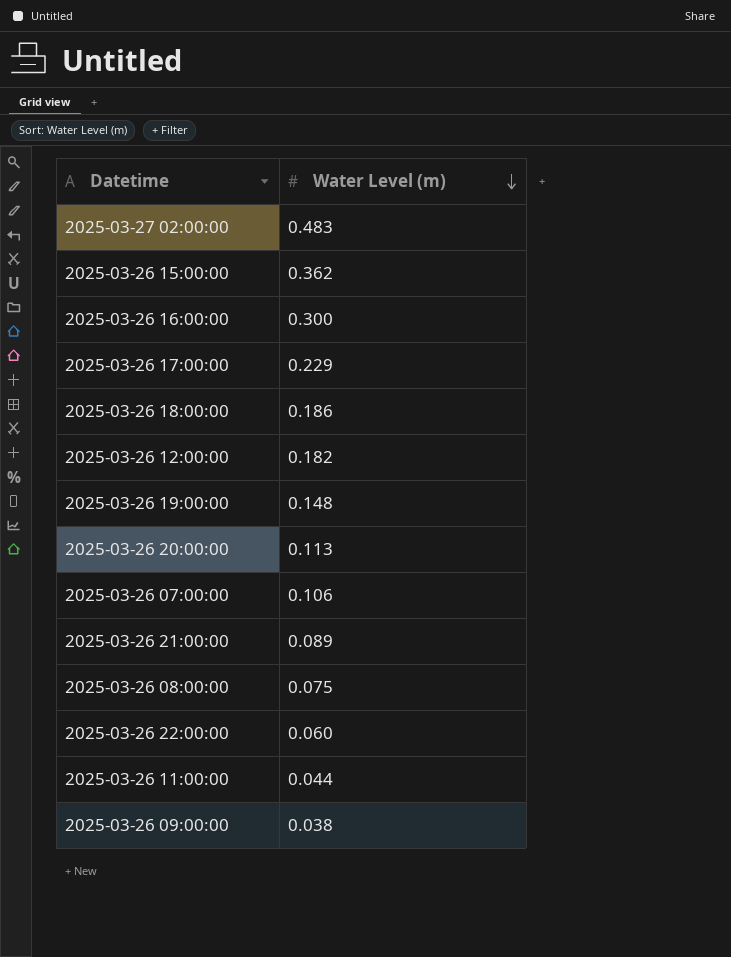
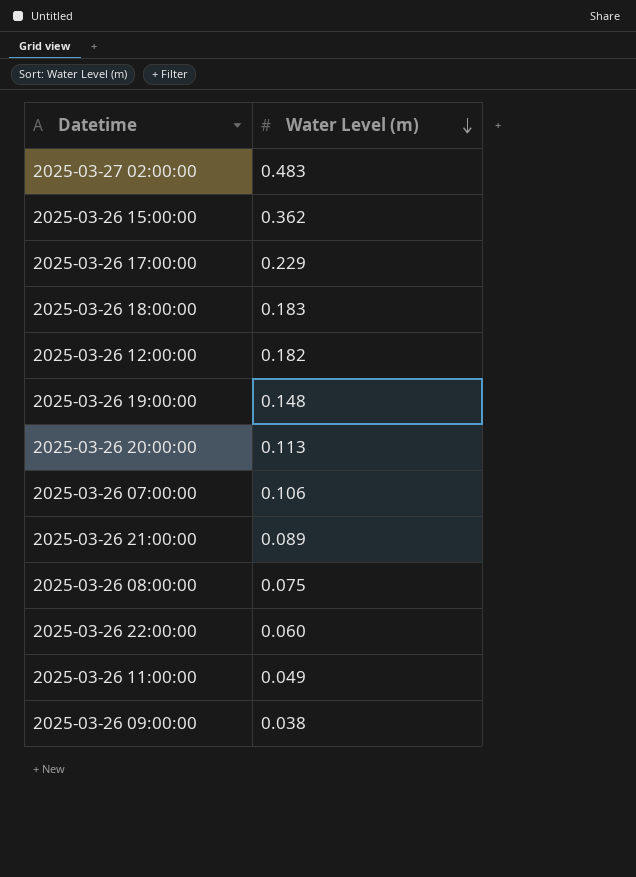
row 2025-03-26 16:00:00: 0.300 -> none
2025-03-26 18:00:00 | Water Level (m): 0.186 -> 0.183
2025-03-26 11:00:00 | Water Level (m): 0.044 -> 0.049

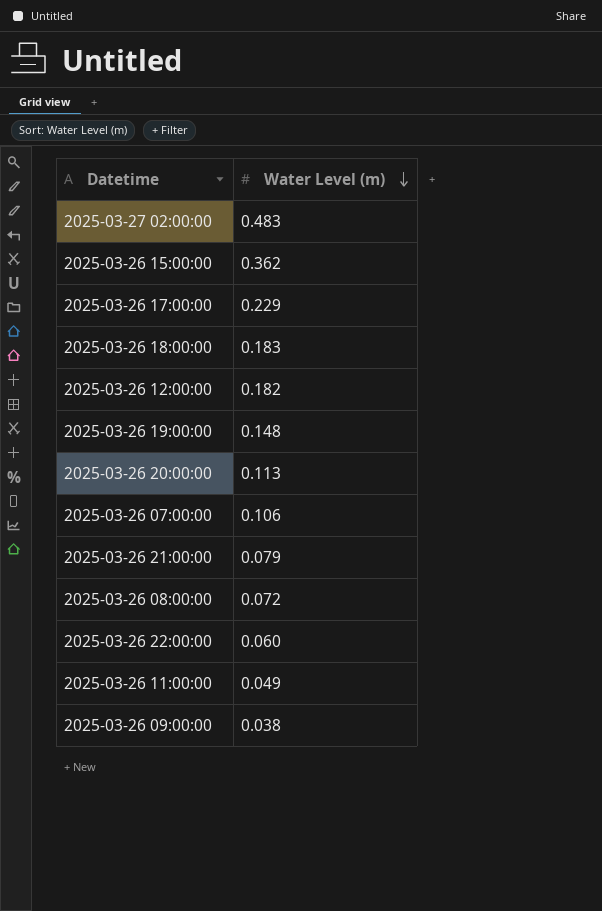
2025-03-26 21:00:00 | Water Level (m): 0.089 -> 0.079
2025-03-26 08:00:00 | Water Level (m): 0.075 -> 0.072

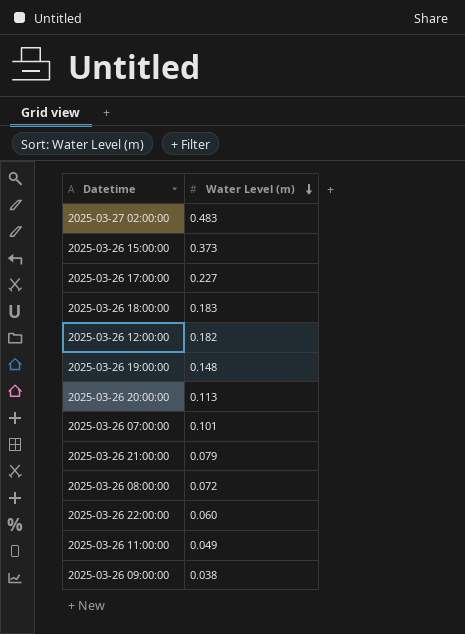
2025-03-26 15:00:00 | Water Level (m): 0.362 -> 0.373
2025-03-26 17:00:00 | Water Level (m): 0.229 -> 0.227
2025-03-26 07:00:00 | Water Level (m): 0.106 -> 0.101

